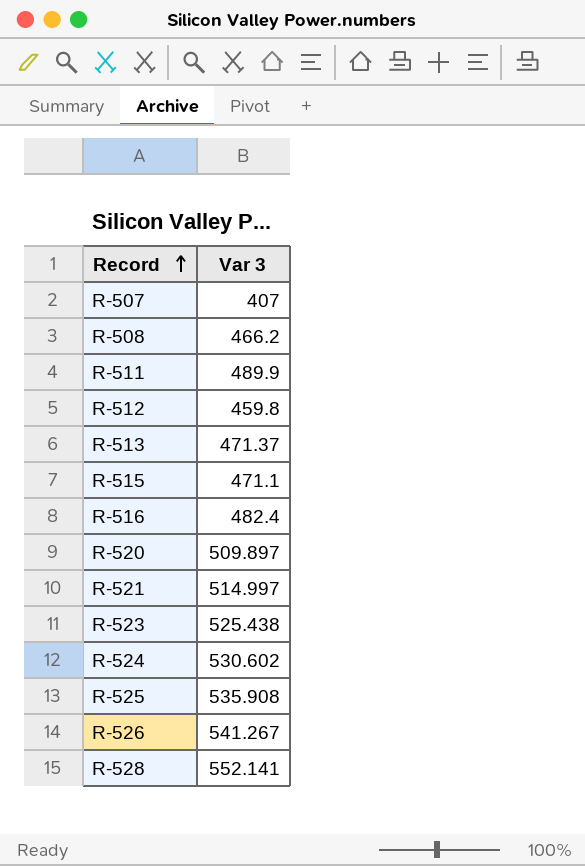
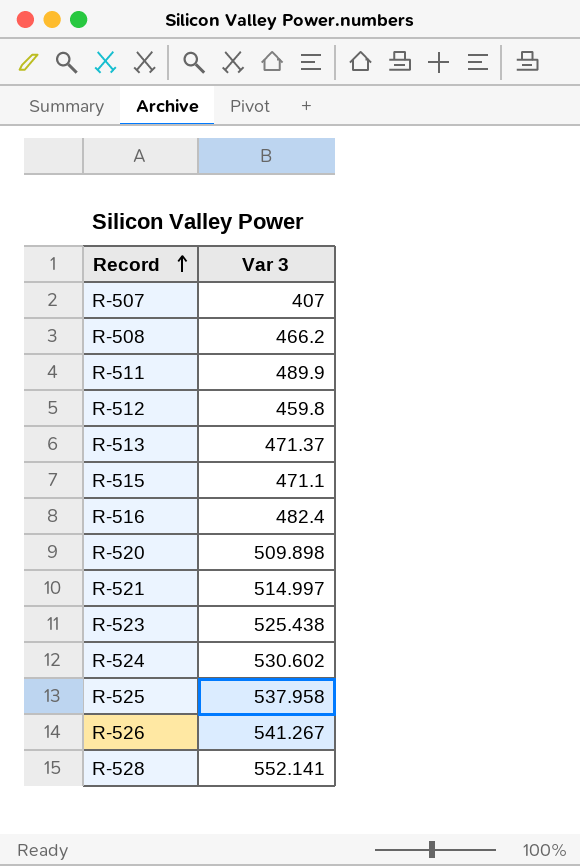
R-520 | Var 3: 509.897 -> 509.898
R-525 | Var 3: 535.908 -> 537.958

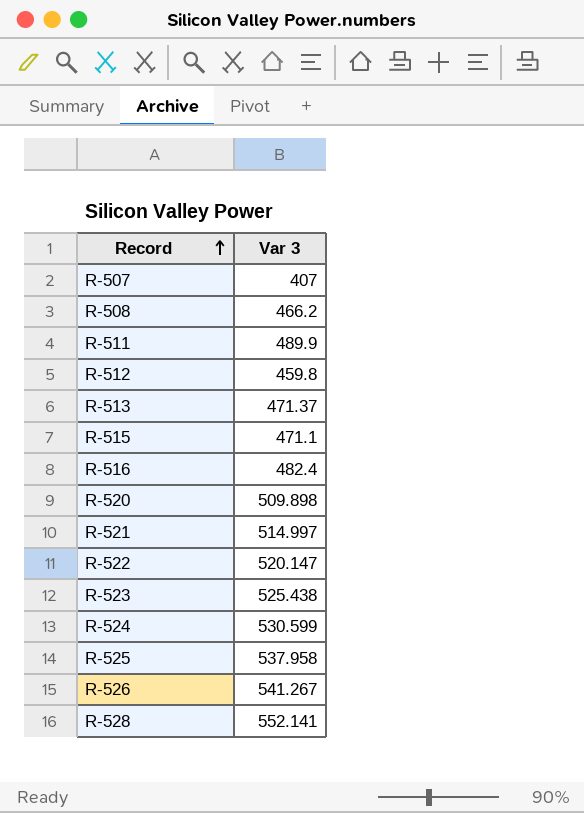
row R-522: none -> 520.147
R-524 | Var 3: 530.602 -> 530.599

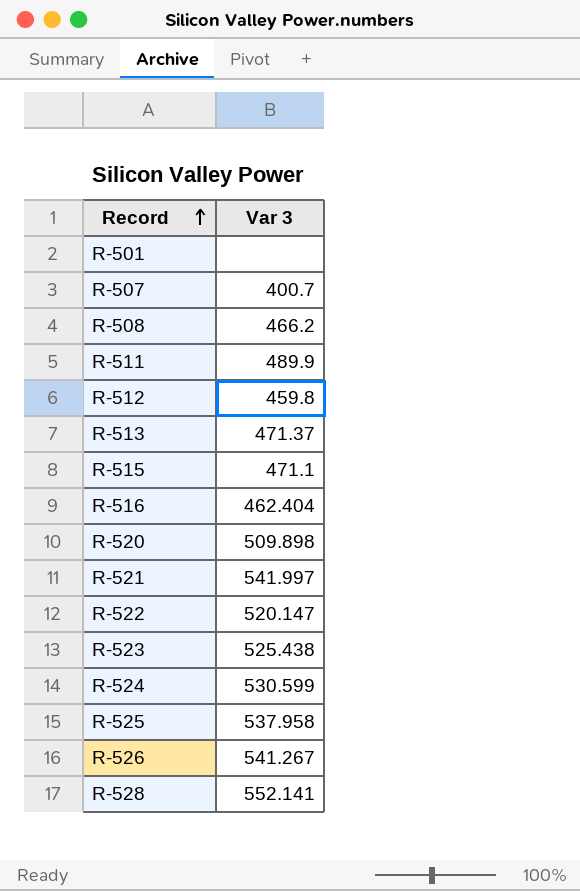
row R-501: none -> none
R-507 | Var 3: 407 -> 400.7
R-516 | Var 3: 482.4 -> 462.404
R-521 | Var 3: 514.997 -> 541.997

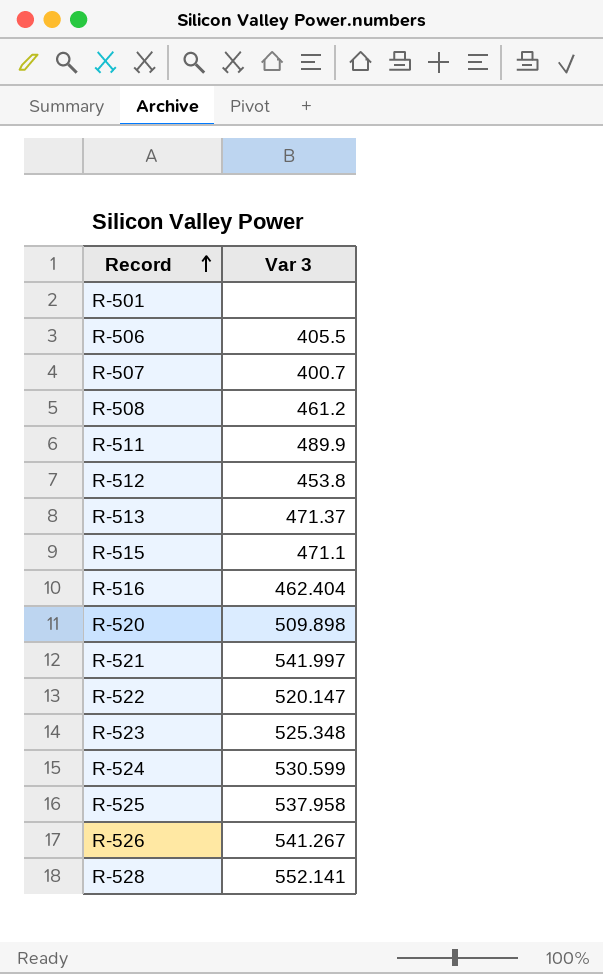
row R-506: none -> 405.5
R-508 | Var 3: 466.2 -> 461.2
R-512 | Var 3: 459.8 -> 453.8
R-523 | Var 3: 525.438 -> 525.348

